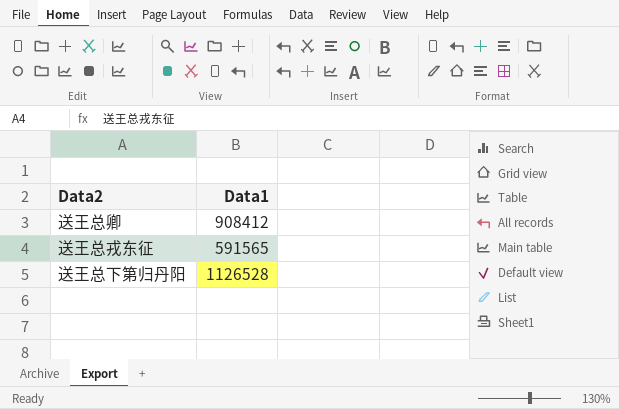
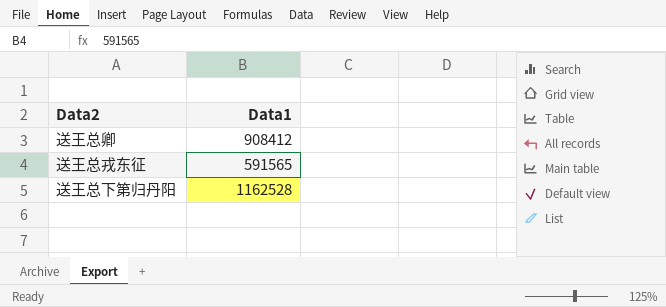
送王总下第归丹阳 | Data1: 1126528 -> 1162528

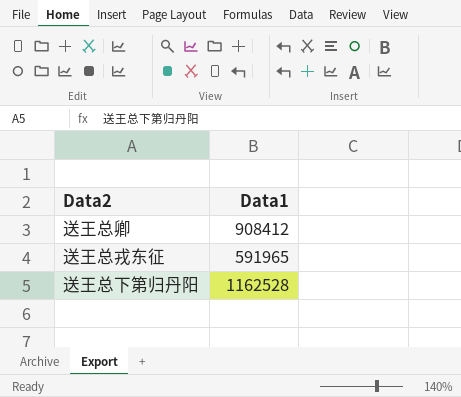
送王总戎东征 | Data1: 591565 -> 591965

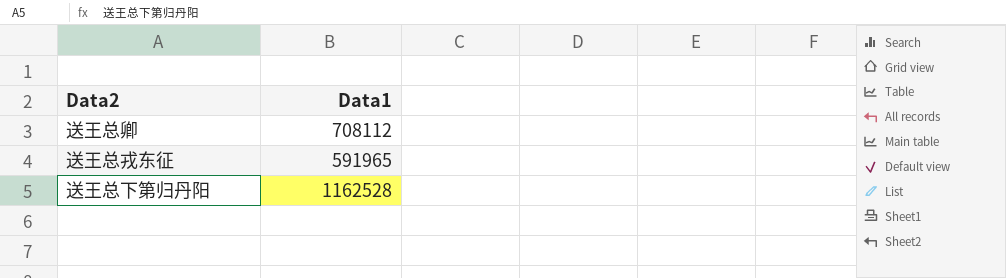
送王总卿 | Data1: 908412 -> 708112

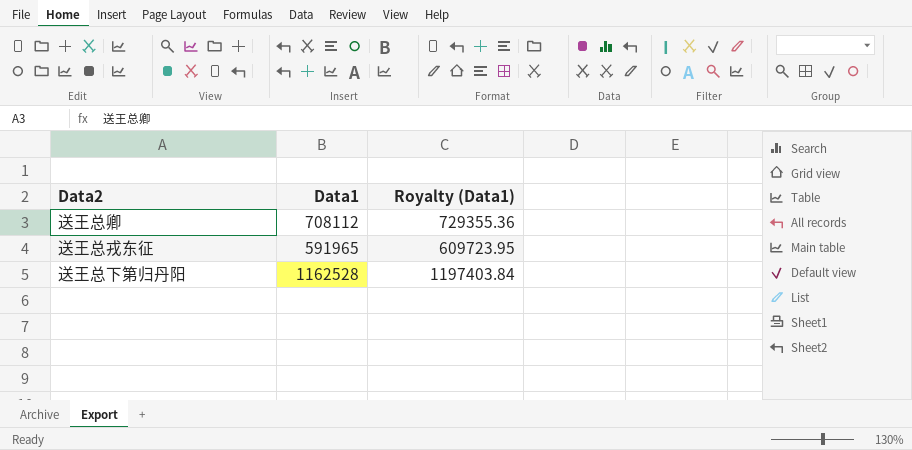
column Royalty (Data1) | formula: none -> [Data1] * 1.03

